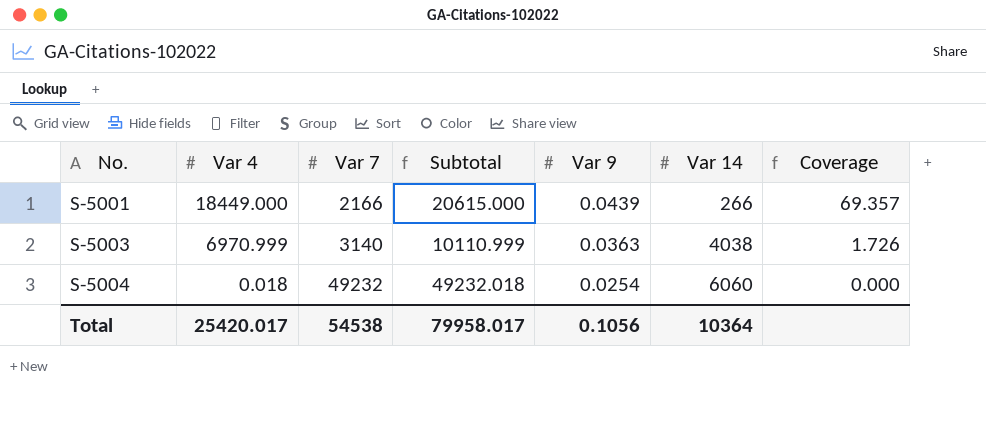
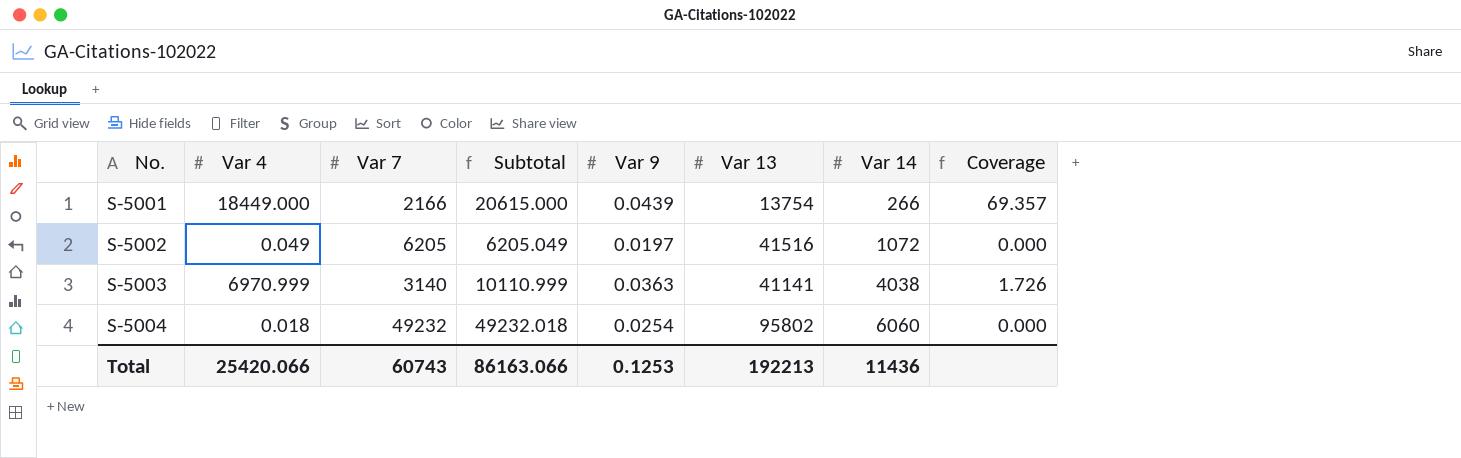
column Var 13 | position: none -> 6
row S-5002: none -> 0.049 | 6205 | 6205.049 | 0.0197 | 41516 | 1072 | 0.000
Total | Var 4: 25420.017 -> 25420.066
Total | Var 7: 54538 -> 60743
Total | Subtotal: 79958.017 -> 86163.066
Total | Var 9: 0.1056 -> 0.1253
Total | Var 14: 10364 -> 11436

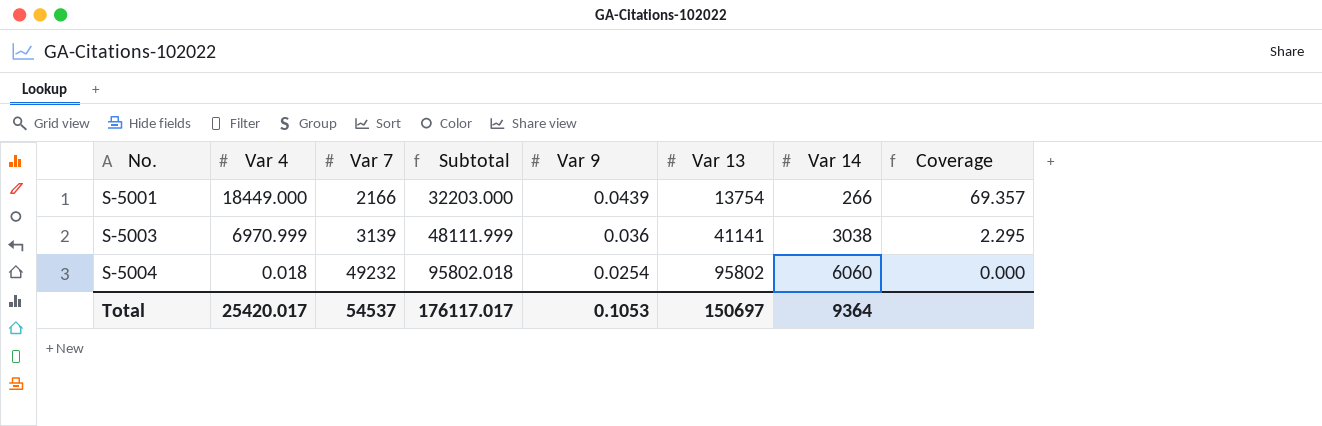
column Subtotal | formula: [Var 4] + [Var 7] -> [Var 4] + [Var 13]
row S-5002: 0.049 | 6205 | 6205.049 | 0.0197 | 41516 | 1072 | 0.000 -> none
S-5003 | Var 7: 3140 -> 3139
S-5003 | Var 9: 0.0363 -> 0.036
S-5003 | Var 14: 4038 -> 3038
S-5003 | Coverage: 1.726 -> 2.295
Total | Var 4: 25420.066 -> 25420.017
Total | Var 7: 60743 -> 54537
Total | Subtotal: 86163.066 -> 176117.017
Total | Var 9: 0.1253 -> 0.1053
Total | Var 13: 192213 -> 150697
Total | Var 14: 11436 -> 9364

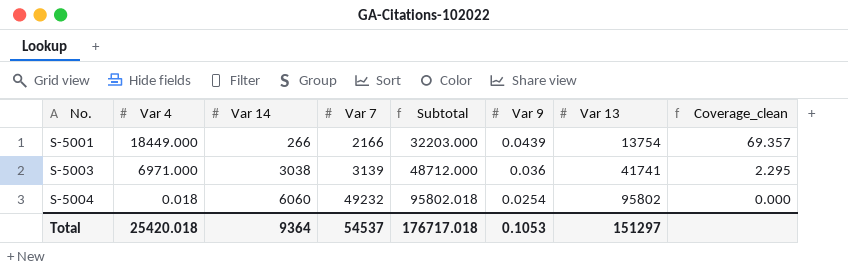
column Var 14 | position: 7 -> 3
column name: Coverage -> Coverage_clean
S-5003 | Var 4: 6970.999 -> 6971.000
S-5003 | Subtotal: 48111.999 -> 48712.000
S-5003 | Var 13: 41141 -> 41741
Total | Var 4: 25420.017 -> 25420.018
Total | Subtotal: 176117.017 -> 176717.018
Total | Var 13: 150697 -> 151297

